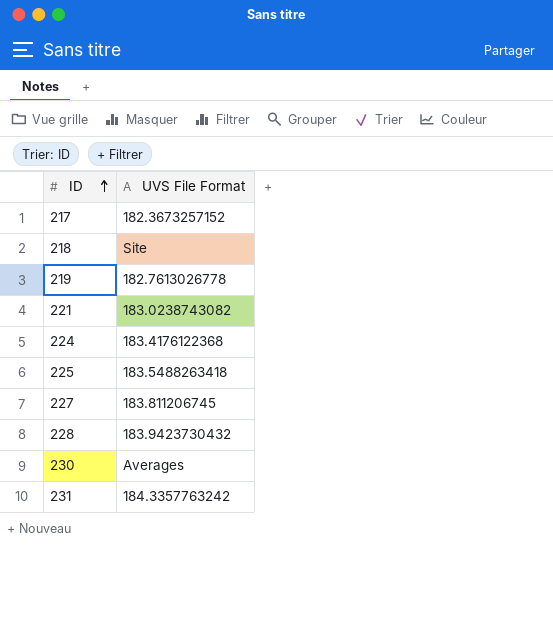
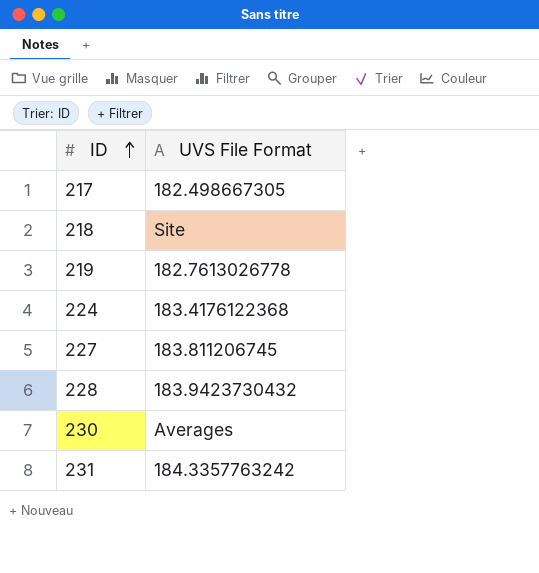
row 221: 183.0238743082 -> none
row 225: 183.5488263418 -> none
217 | UVS File Format: 182.3673257152 -> 182.498667305

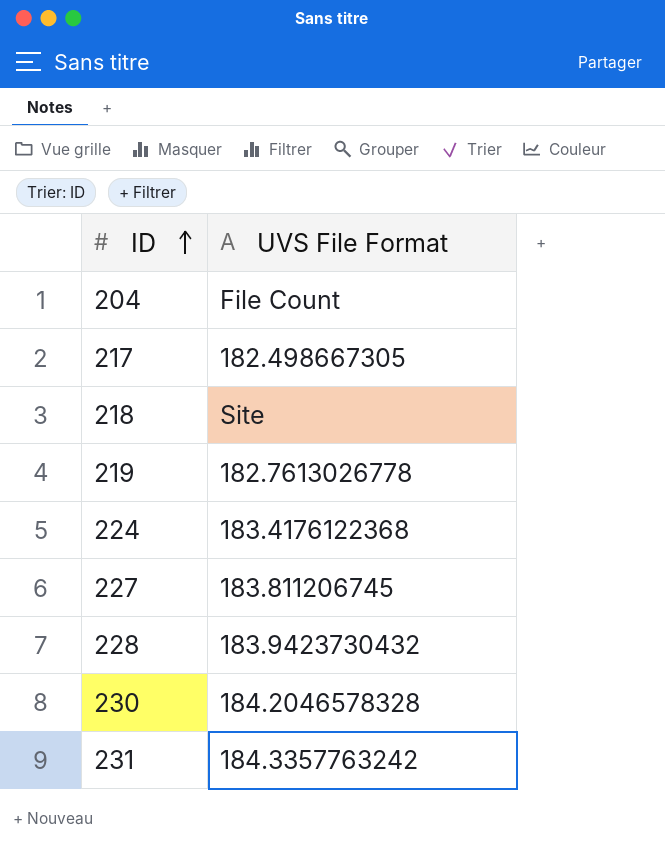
row 204: none -> File Count
230 | UVS File Format: Averages -> 184.2046578328

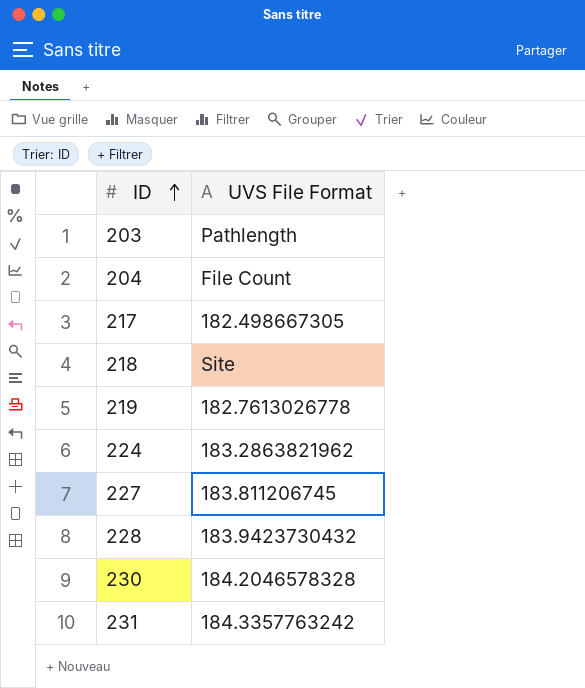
row 203: none -> Pathlength
224 | UVS File Format: 183.4176122368 -> 183.2863821962

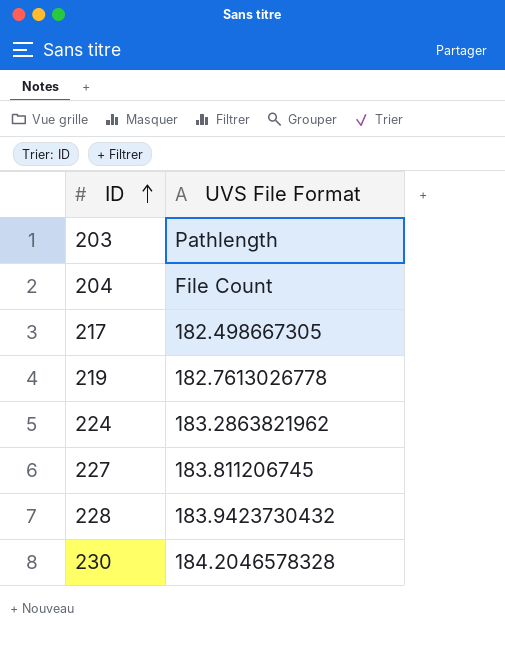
row 218: Site -> none
row 231: 184.3357763242 -> none

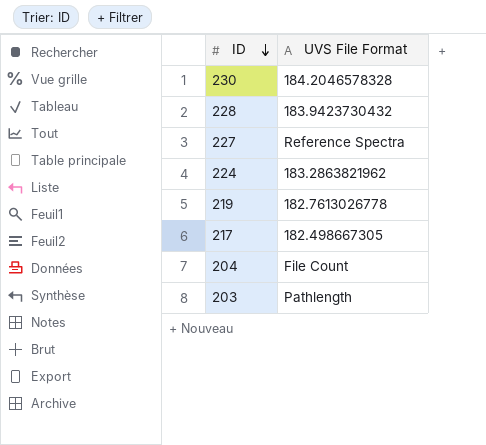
row order: ID ascending -> ID descending
227 | UVS File Format: 183.811206745 -> Reference Spectra

